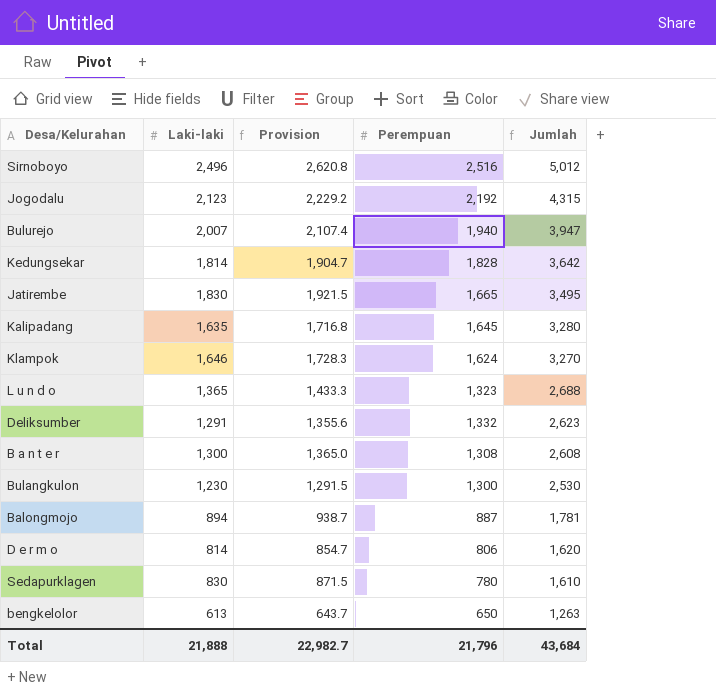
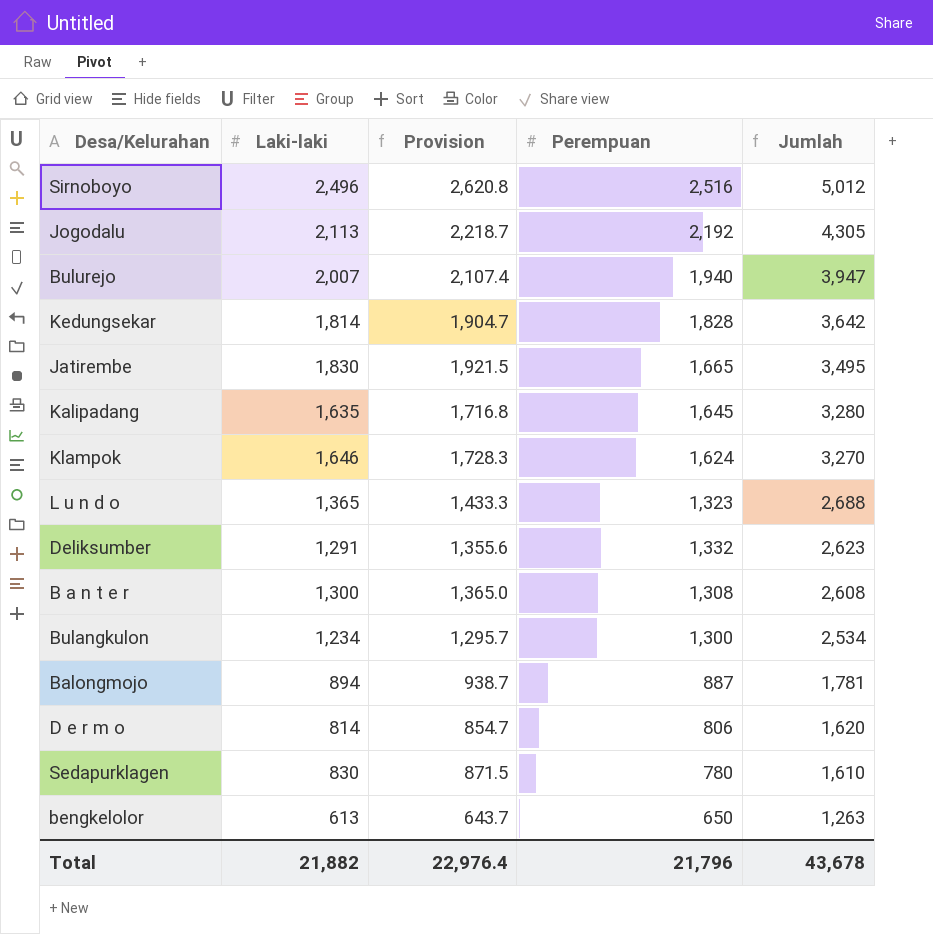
Jogodalu | Laki-laki: 2,123 -> 2,113
Jogodalu | Provision: 2,229.2 -> 2,218.7
Jogodalu | Jumlah: 4,315 -> 4,305
Bulangkulon | Laki-laki: 1,230 -> 1,234
Bulangkulon | Provision: 1,291.5 -> 1,295.7
Bulangkulon | Jumlah: 2,530 -> 2,534
Total | Laki-laki: 21,888 -> 21,882
Total | Provision: 22,982.7 -> 22,976.4
Total | Jumlah: 43,684 -> 43,678

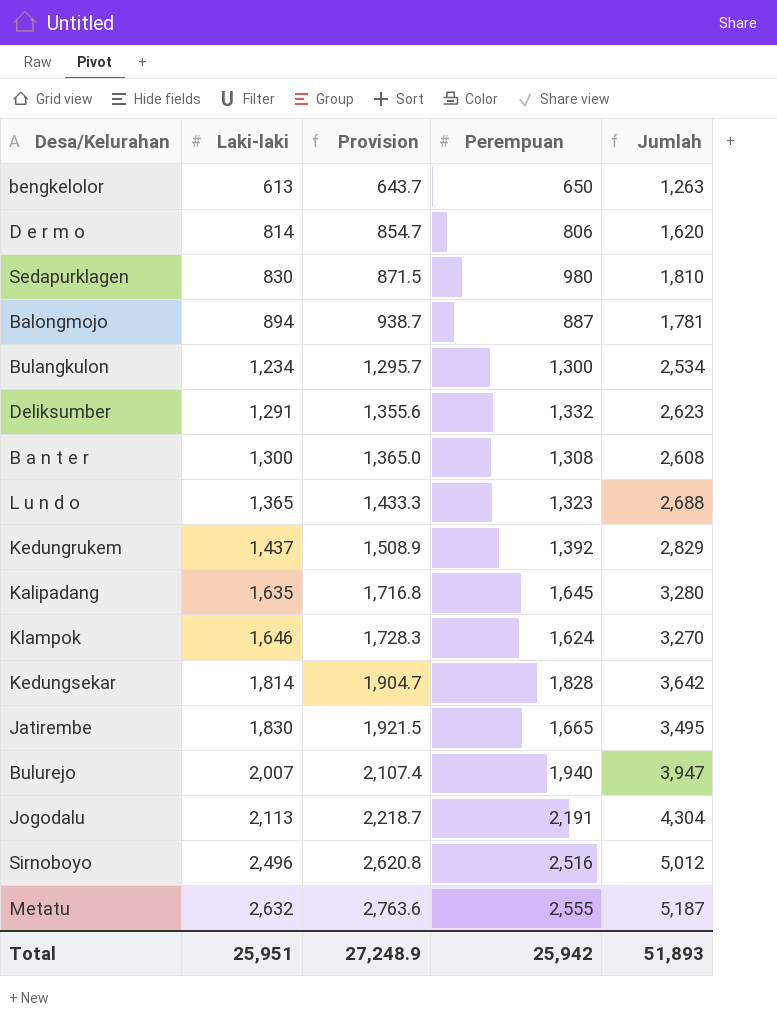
row order: Jumlah descending -> Laki-laki ascending
Sedapurklagen | Perempuan: 780 -> 980
Sedapurklagen | Jumlah: 1,610 -> 1,810
row Kedungrukem: none -> 1,437 | 1,508.9 | 1,392 | 2,829
Jogodalu | Perempuan: 2,192 -> 2,191
Jogodalu | Jumlah: 4,305 -> 4,304
row Metatu: none -> 2,632 | 2,763.6 | 2,555 | 5,187
Total | Laki-laki: 21,882 -> 25,951
Total | Provision: 22,976.4 -> 27,248.9
Total | Perempuan: 21,796 -> 25,942
Total | Jumlah: 43,678 -> 51,893

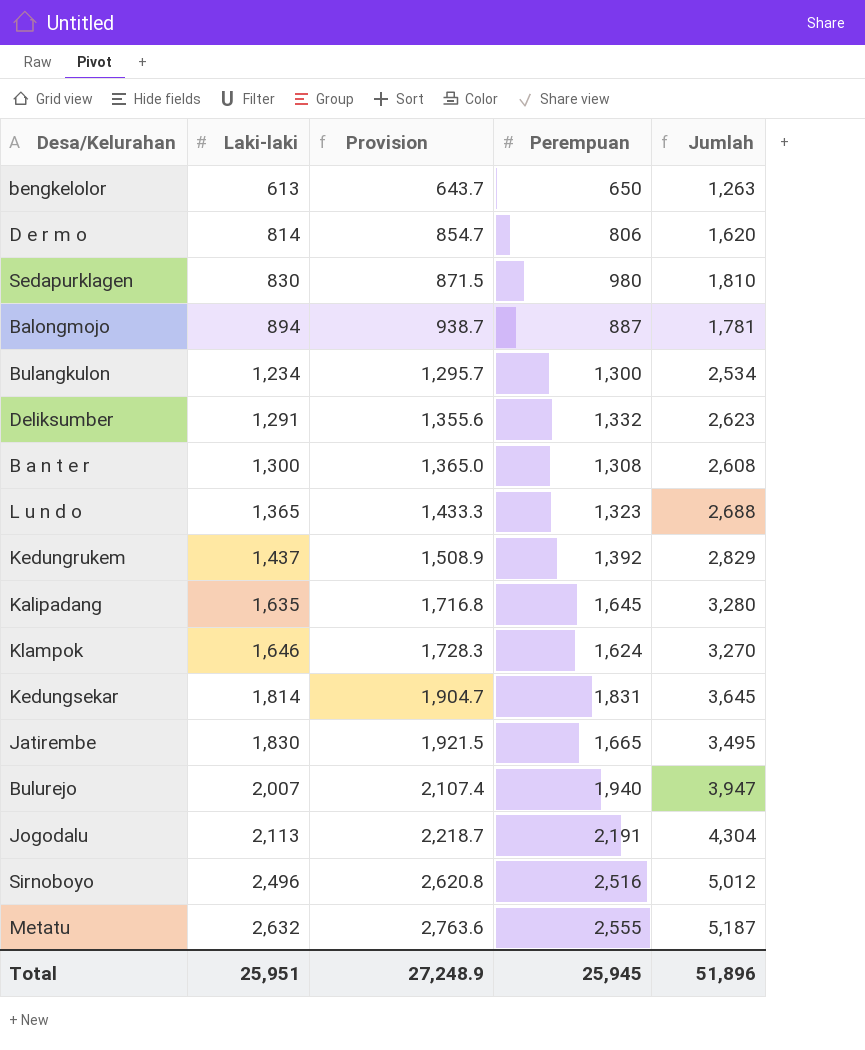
Kedungsekar | Perempuan: 1,828 -> 1,831
Kedungsekar | Jumlah: 3,642 -> 3,645
Total | Perempuan: 25,942 -> 25,945
Total | Jumlah: 51,893 -> 51,896

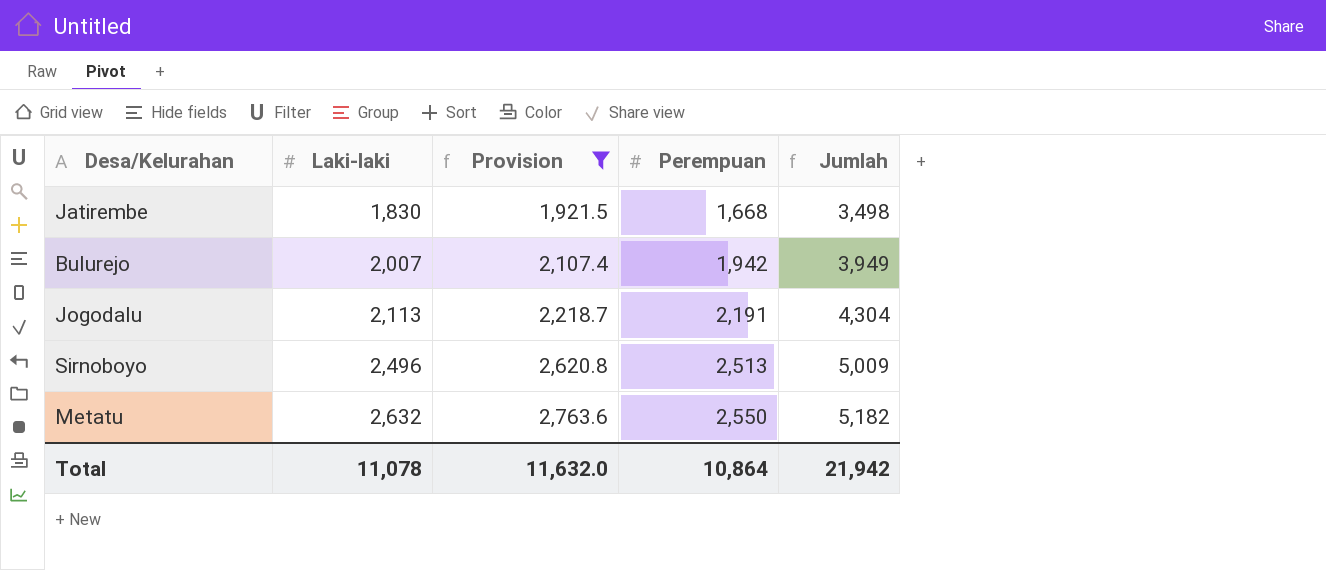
filter: none -> Provision >= 1,921.5
Jatirembe | Perempuan: 1,665 -> 1,668
Jatirembe | Jumlah: 3,495 -> 3,498
Bulurejo | Perempuan: 1,940 -> 1,942
Bulurejo | Jumlah: 3,947 -> 3,949
Sirnoboyo | Perempuan: 2,516 -> 2,513
Sirnoboyo | Jumlah: 5,012 -> 5,009
Metatu | Perempuan: 2,555 -> 2,550
Metatu | Jumlah: 5,187 -> 5,182
Total | Laki-laki: 25,951 -> 11,078
Total | Provision: 27,248.9 -> 11,632.0
Total | Perempuan: 25,945 -> 10,864
Total | Jumlah: 51,896 -> 21,942

